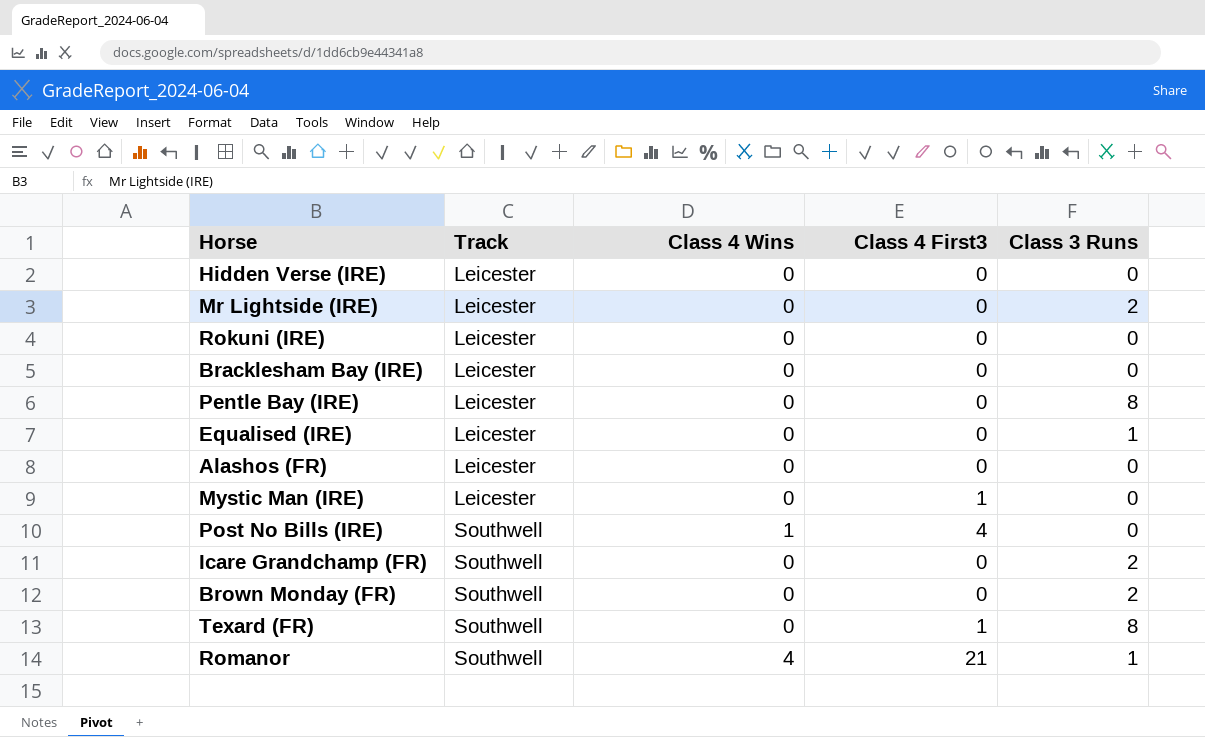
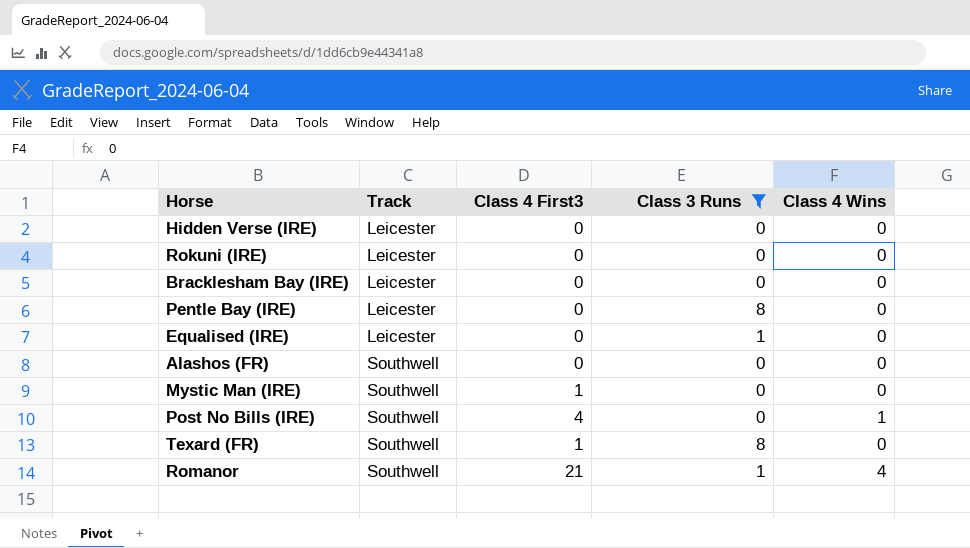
filter: none -> Class 3 Runs != 2
column Class 4 Wins | position: 3 -> 5
Alashos (FR) | Track: Leicester -> Southwell
Mystic Man (IRE) | Track: Leicester -> Southwell

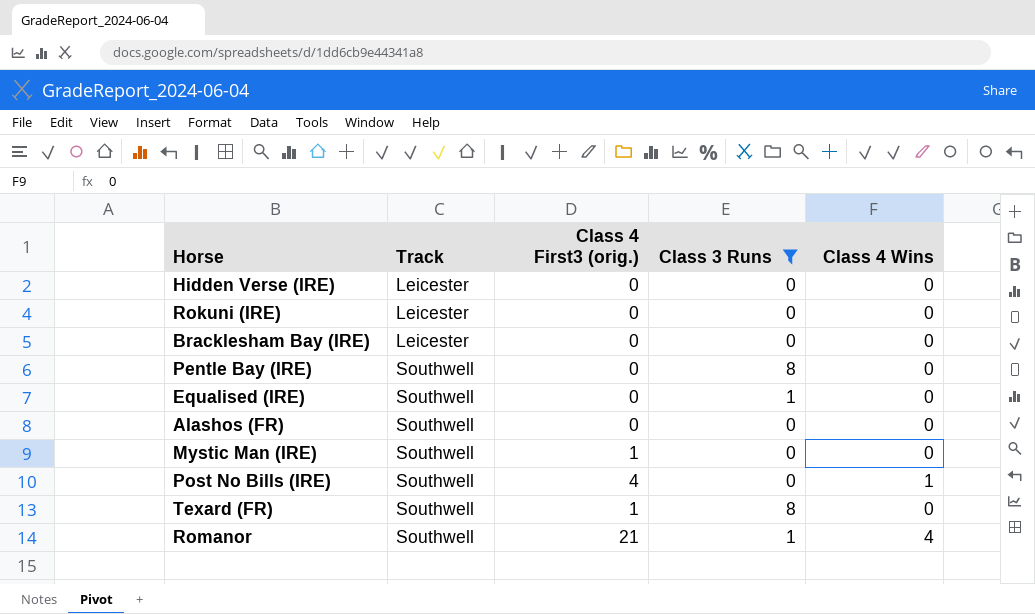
column name: Class 4 First3 -> Class 4 First3 (orig.)
Pentle Bay (IRE) | Track: Leicester -> Southwell
Equalised (IRE) | Track: Leicester -> Southwell

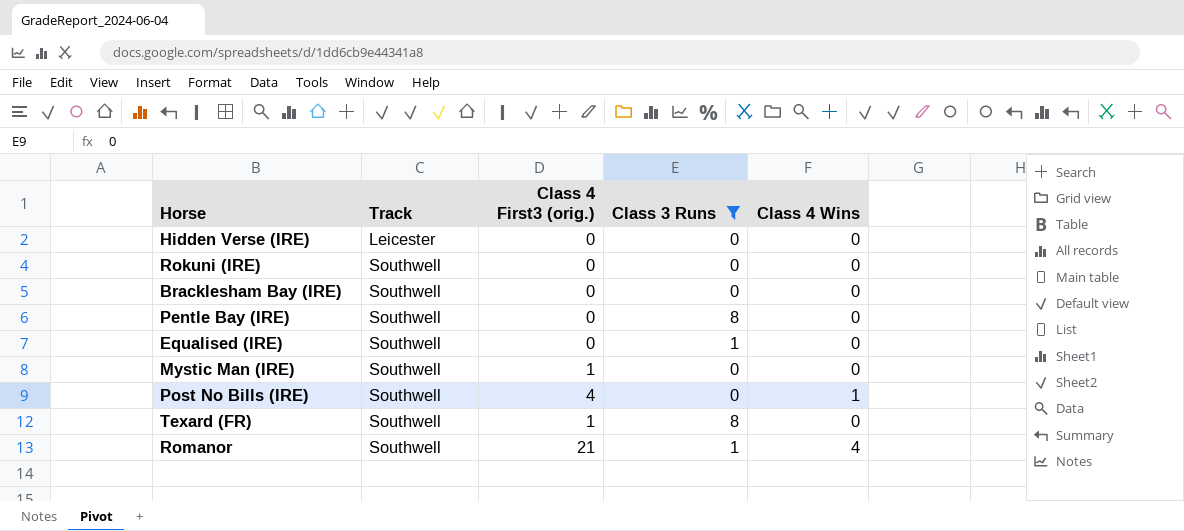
row Alashos (FR): Southwell | 0 | 0 | 0 -> none
Rokuni (IRE) | Track: Leicester -> Southwell
Bracklesham Bay (IRE) | Track: Leicester -> Southwell

